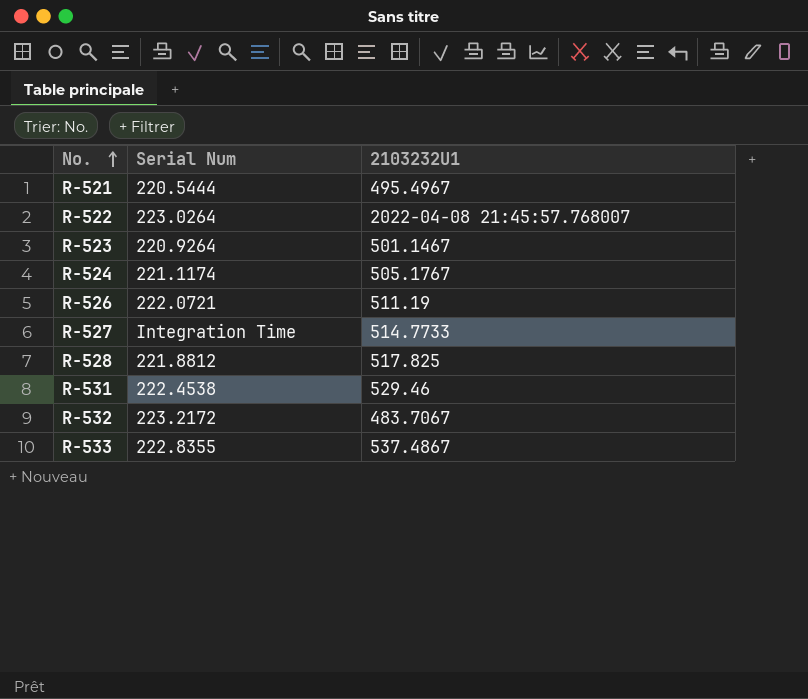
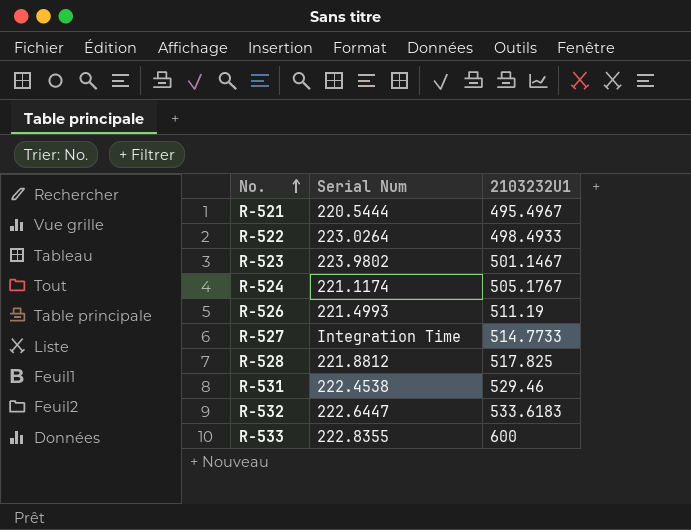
R-522 | 2103232U1: 2022-04-08 21:45:57.768007 -> 498.4933
R-523 | Serial Num: 220.9264 -> 223.9802
R-526 | Serial Num: 222.0721 -> 221.4993
R-532 | Serial Num: 223.2172 -> 222.6447
R-532 | 2103232U1: 483.7067 -> 533.6183
R-533 | 2103232U1: 537.4867 -> 600

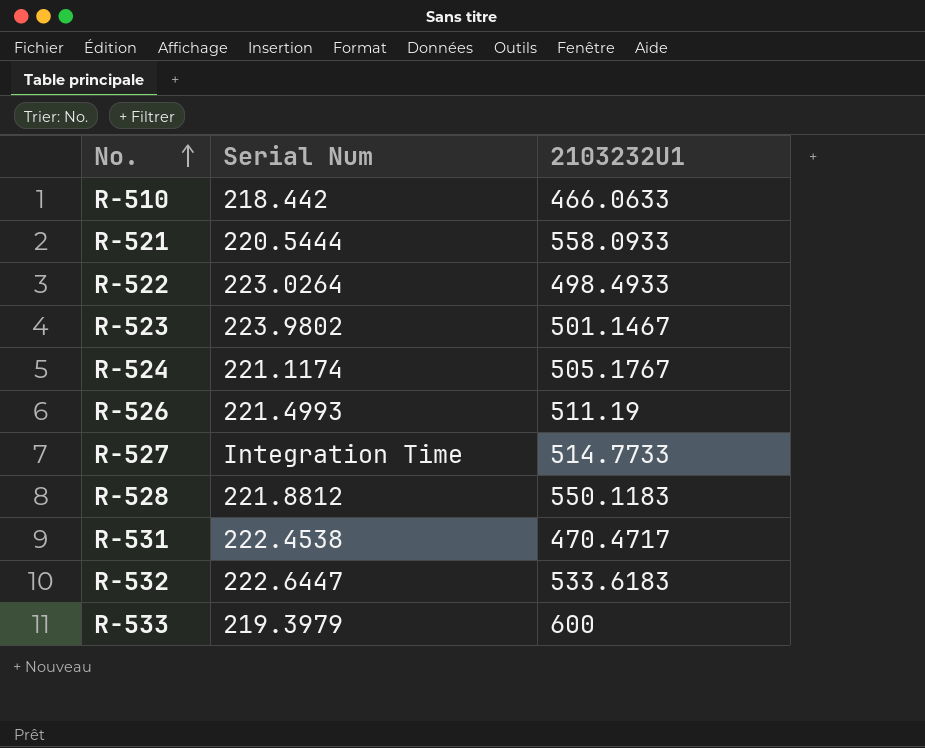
row R-510: none -> 218.442 | 466.0633
R-521 | 2103232U1: 495.4967 -> 558.0933
R-528 | 2103232U1: 517.825 -> 550.1183
R-531 | 2103232U1: 529.46 -> 470.4717
R-533 | Serial Num: 222.8355 -> 219.3979

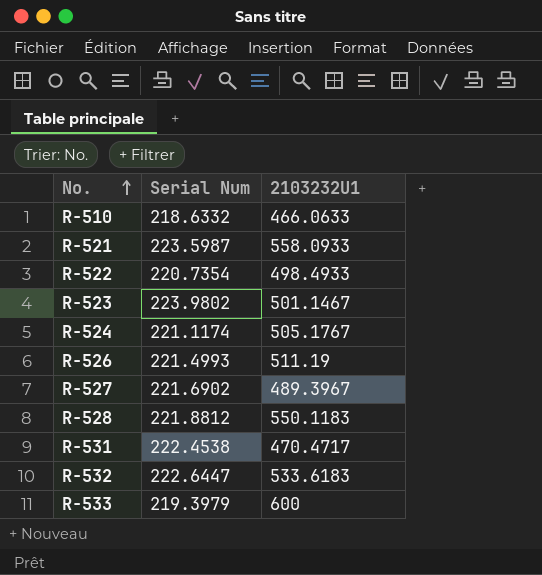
R-510 | Serial Num: 218.442 -> 218.6332
R-521 | Serial Num: 220.5444 -> 223.5987
R-522 | Serial Num: 223.0264 -> 220.7354
R-527 | Serial Num: Integration Time -> 221.6902
R-527 | 2103232U1: 514.7733 -> 489.3967

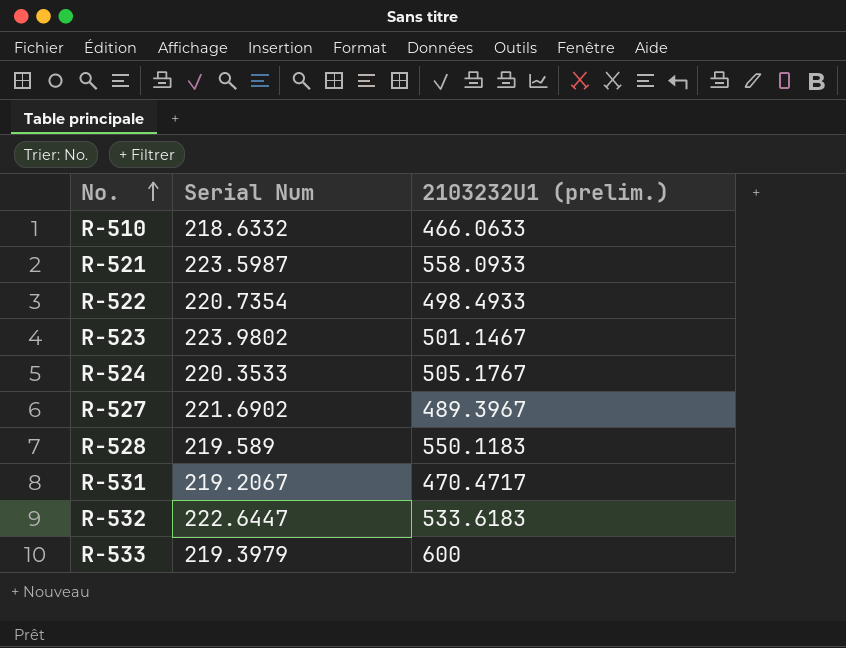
column name: 2103232U1 -> 2103232U1 (prelim.)
row R-526: 221.4993 | 511.19 -> none
R-524 | Serial Num: 221.1174 -> 220.3533
R-528 | Serial Num: 221.8812 -> 219.589
R-531 | Serial Num: 222.4538 -> 219.2067

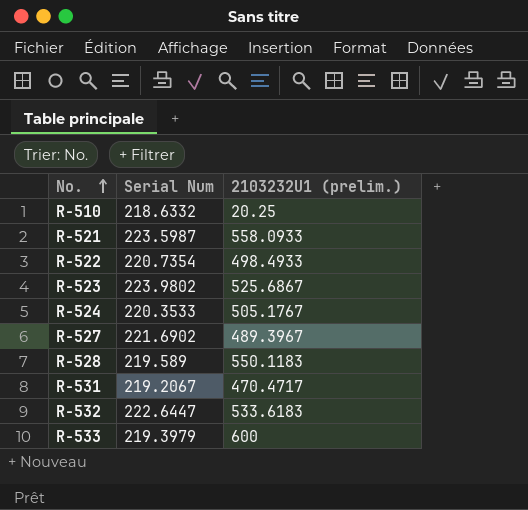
R-510 | 2103232U1 (prelim.): 466.0633 -> 20.25
R-523 | 2103232U1 (prelim.): 501.1467 -> 525.6867

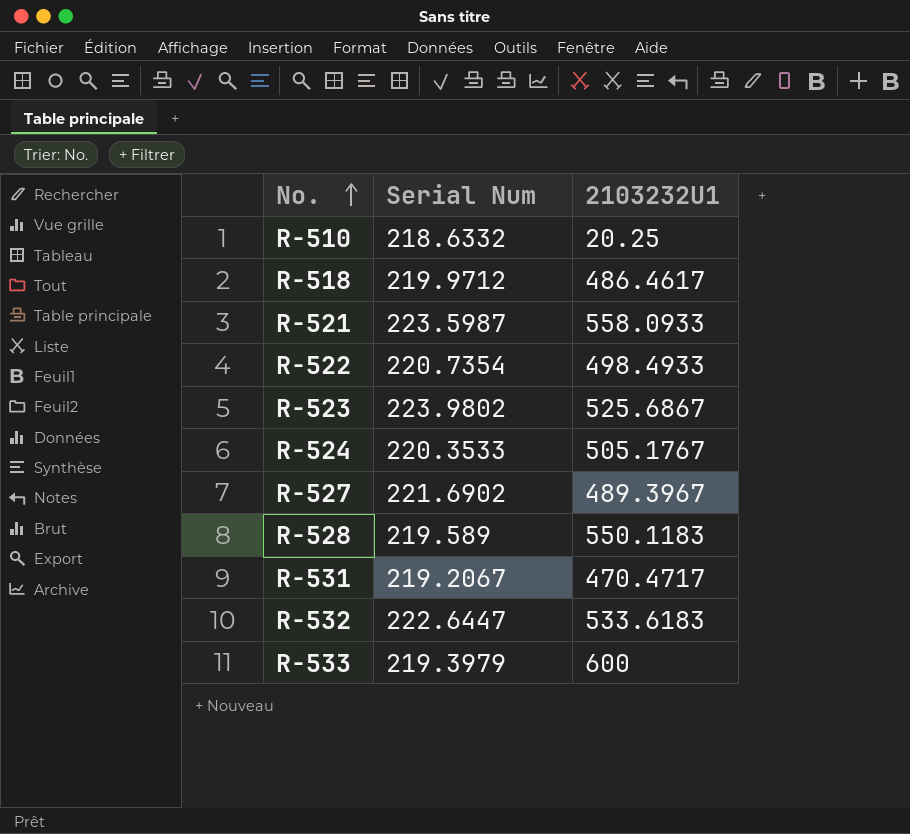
column name: 2103232U1 (prelim.) -> 2103232U1
row R-518: none -> 219.9712 | 486.4617

